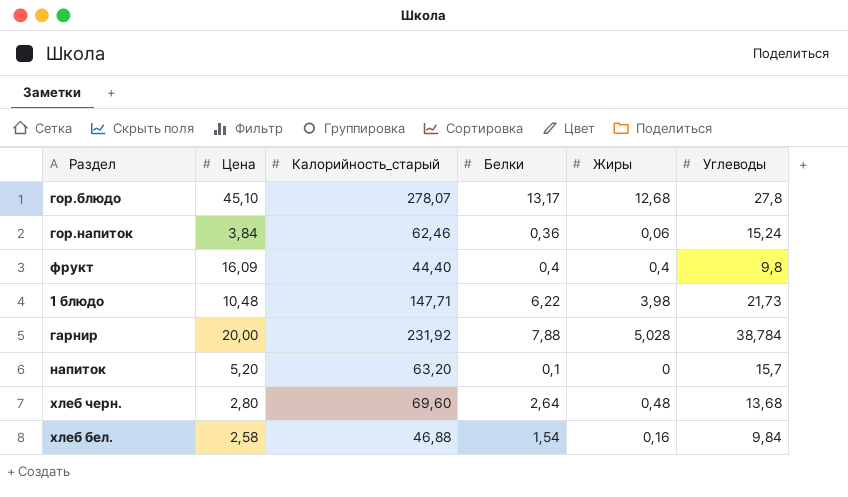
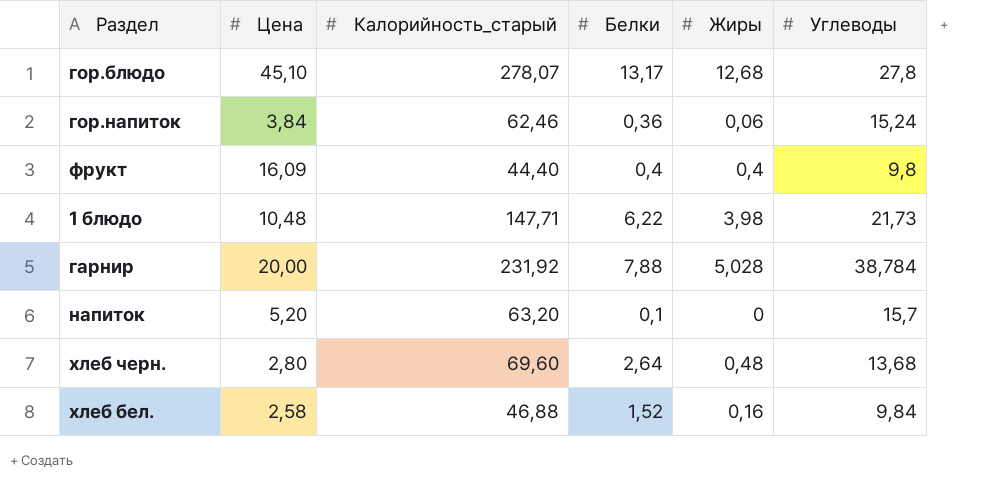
хлеб бел. | Белки: 1,54 -> 1,52

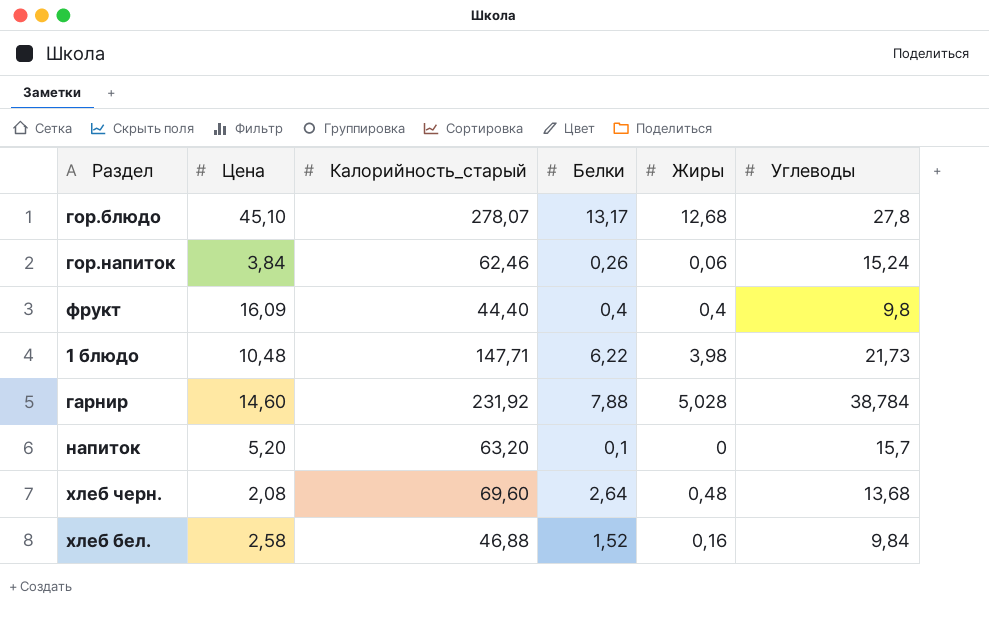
гор.напиток | Белки: 0,36 -> 0,26
гарнир | Цена: 20,00 -> 14,60
хлеб черн. | Цена: 2,80 -> 2,08

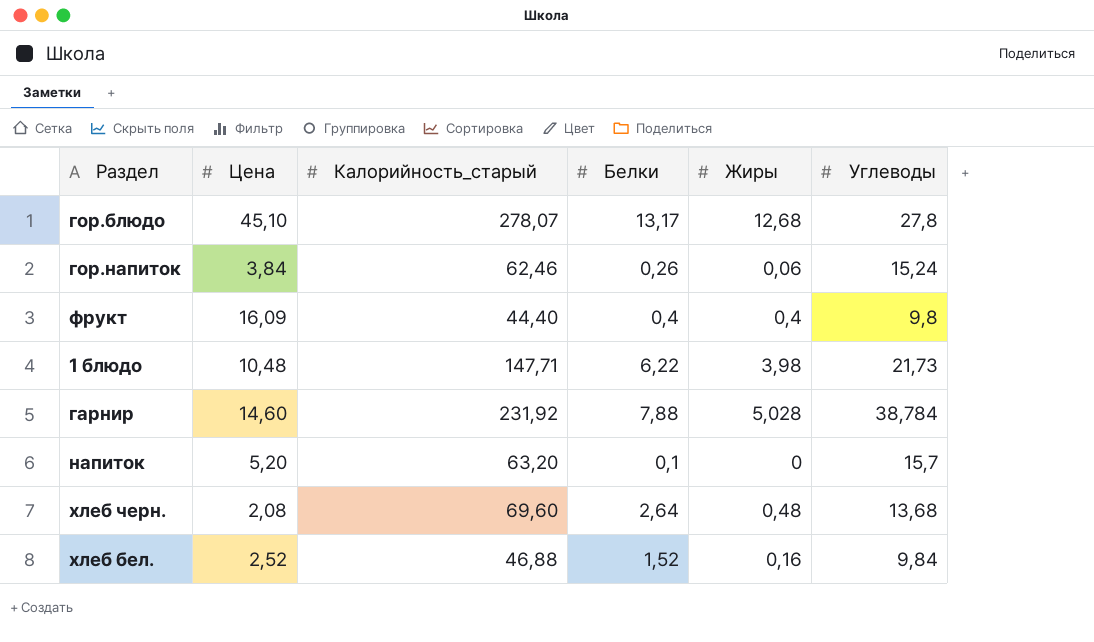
хлеб бел. | Цена: 2,58 -> 2,52

